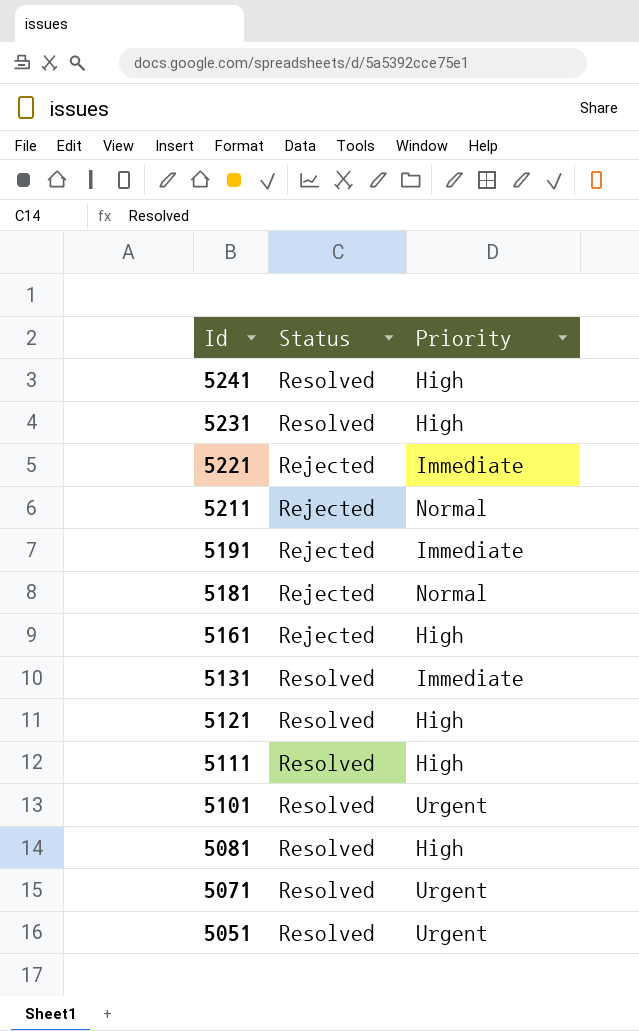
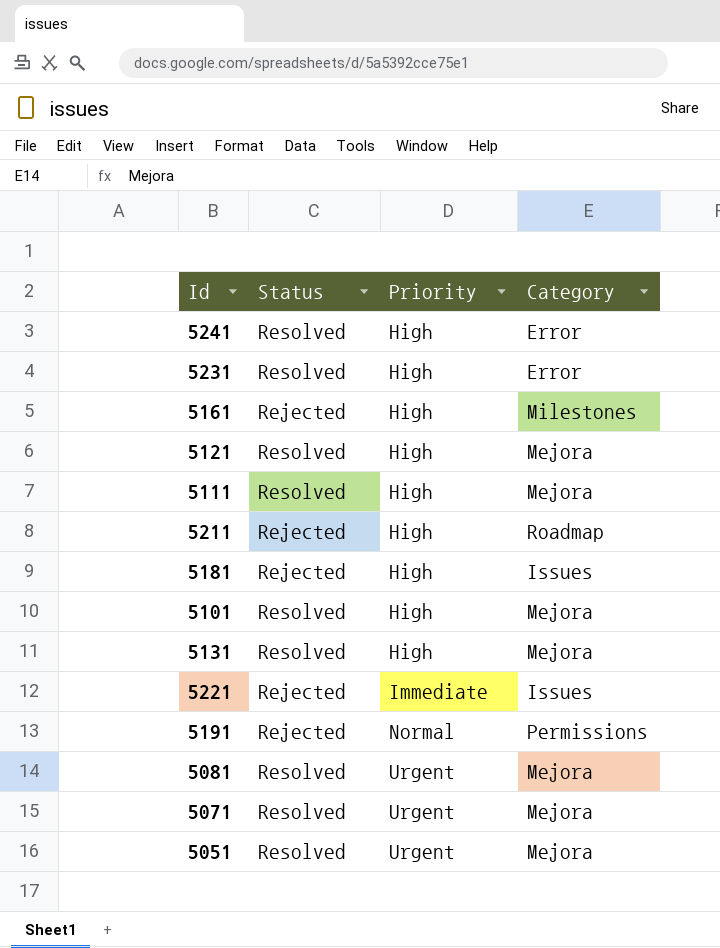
row order: Id descending -> Priority ascending
column Category | position: none -> 4
5211 | Priority: Normal -> High
5181 | Priority: Normal -> High
5101 | Priority: Urgent -> High
5131 | Priority: Immediate -> High
5191 | Priority: Immediate -> Normal
5081 | Priority: High -> Urgent

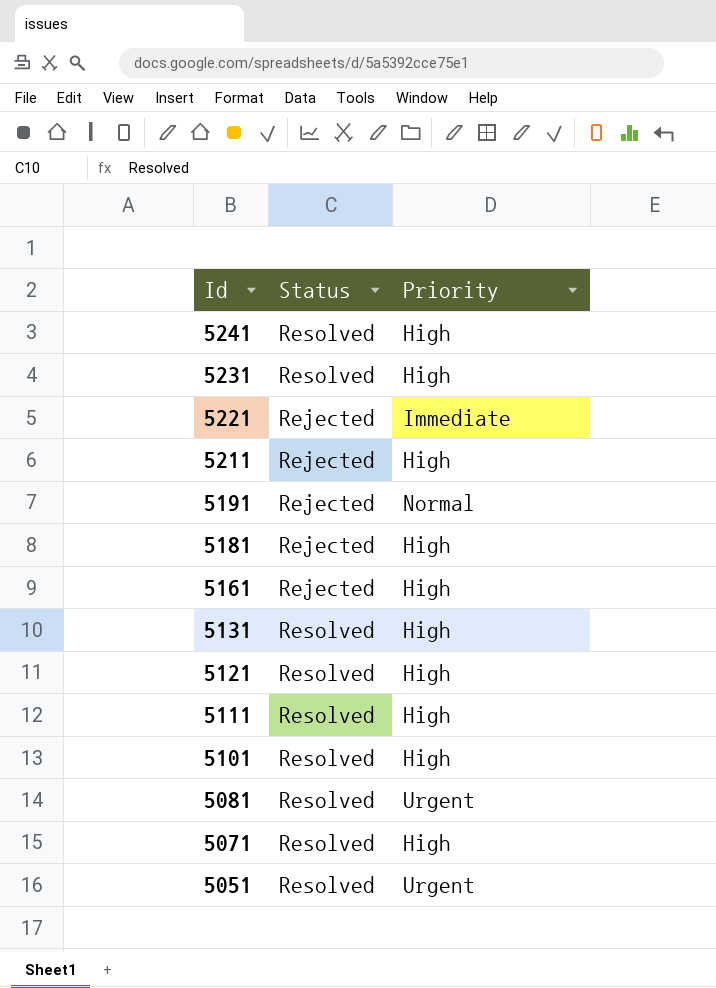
row order: Priority ascending -> Id descending
column Category | position: 4 -> none
5071 | Priority: Urgent -> High

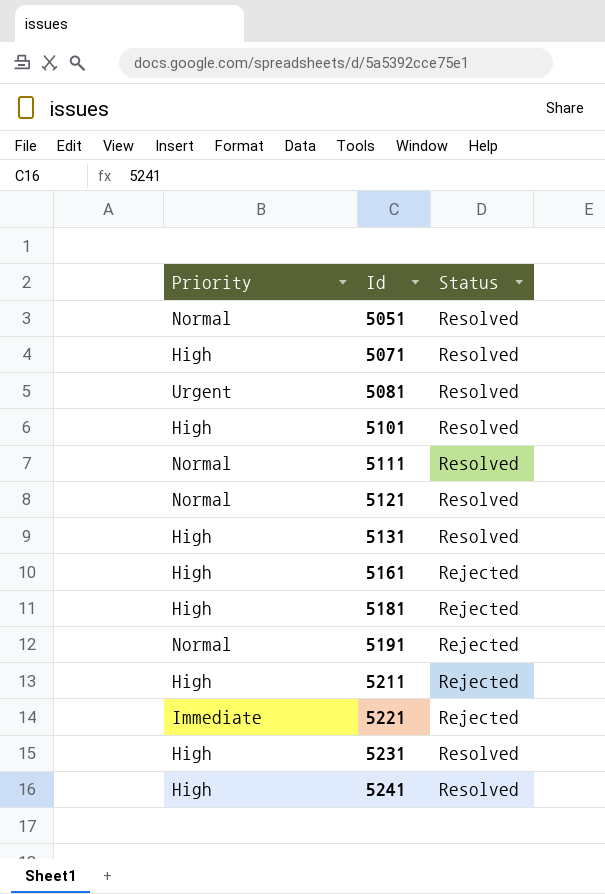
row order: Id descending -> Id ascending
column Priority | position: 3 -> 1
5051 | Priority: Urgent -> Normal
5111 | Priority: High -> Normal
5121 | Priority: High -> Normal

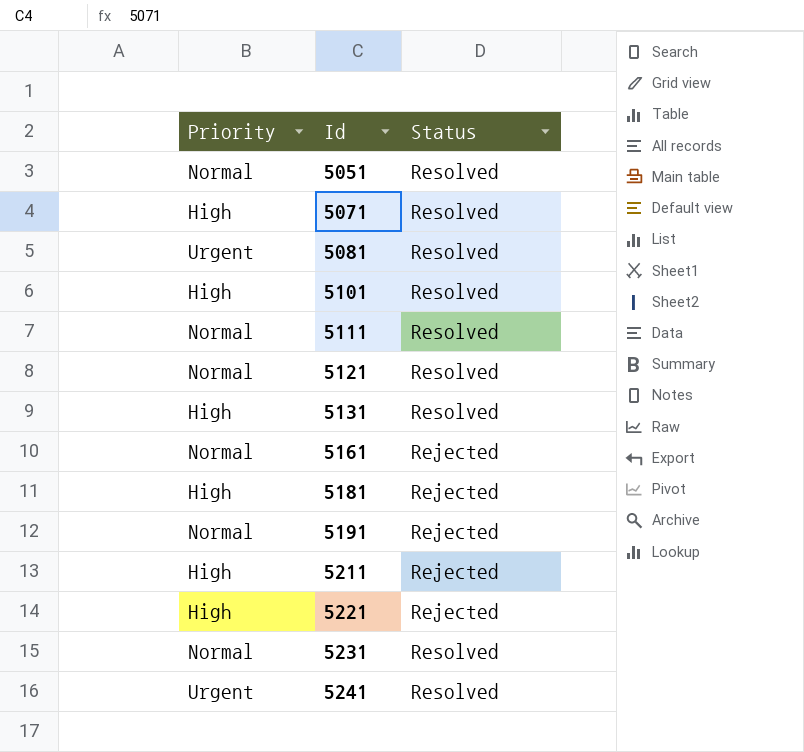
5161 | Priority: High -> Normal
5221 | Priority: Immediate -> High
5231 | Priority: High -> Normal
5241 | Priority: High -> Urgent

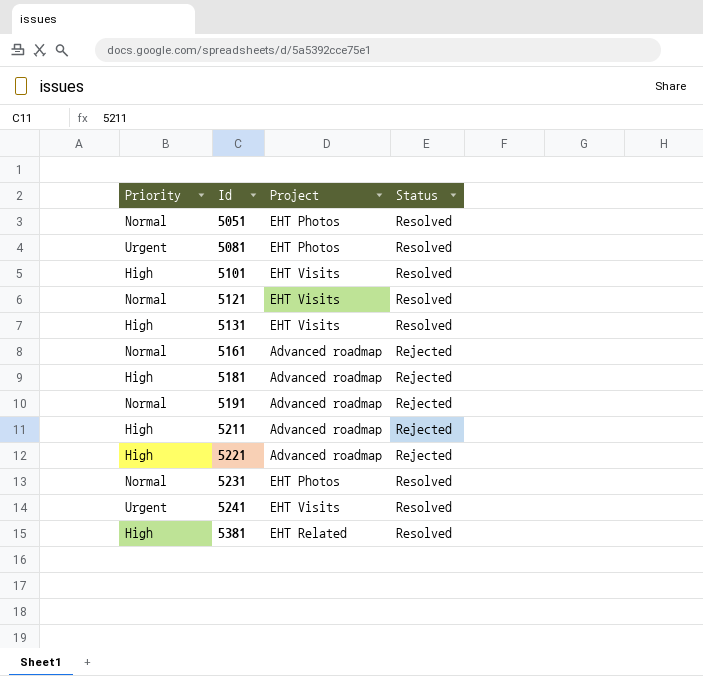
column Project | position: none -> 3
row 5071: High | Resolved -> none
row 5111: Normal | Resolved -> none
row 5381: none -> High | EHT Related | Resolved

